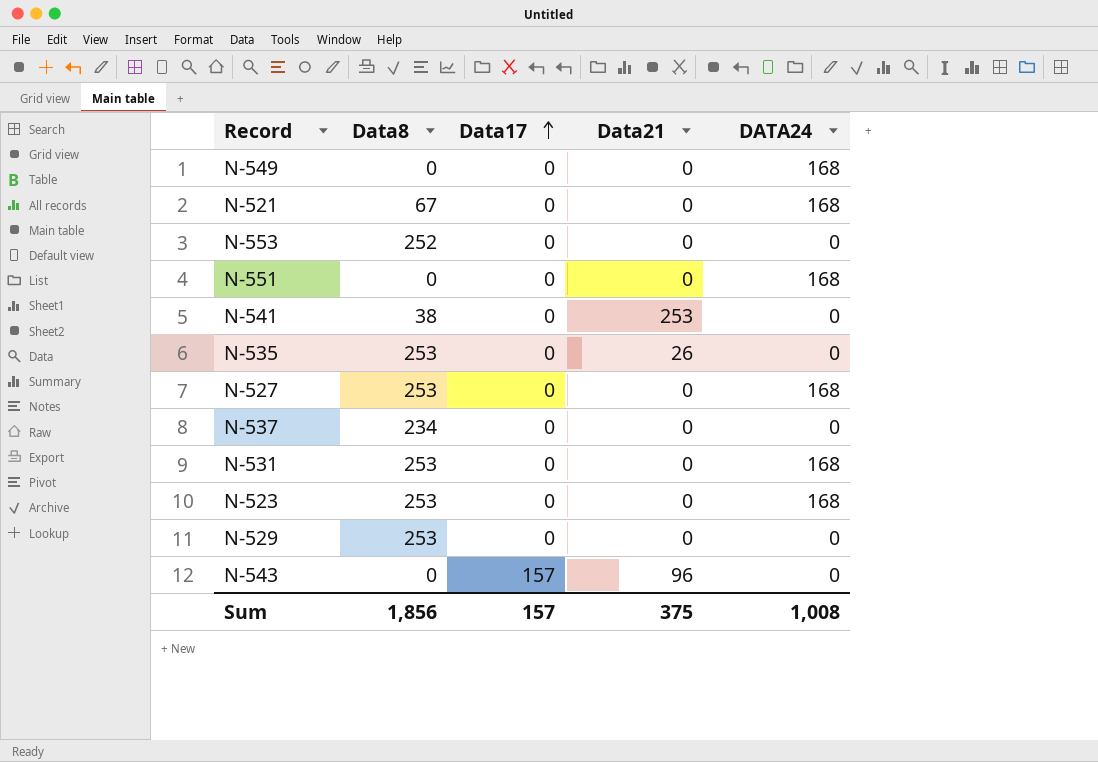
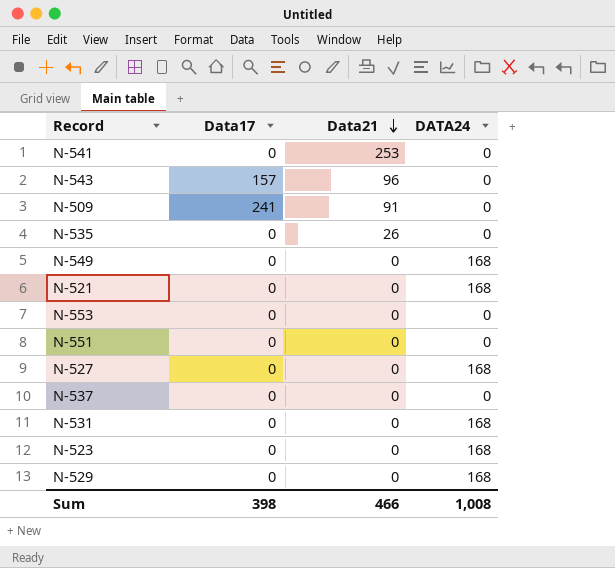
row order: Data17 ascending -> Data21 descending
column Data8 | position: 2 -> none
row N-509: none -> 241 | 91 | 0
N-551 | DATA24: 168 -> 0
N-529 | DATA24: 0 -> 168
Sum | Data17: 157 -> 398
Sum | Data21: 375 -> 466

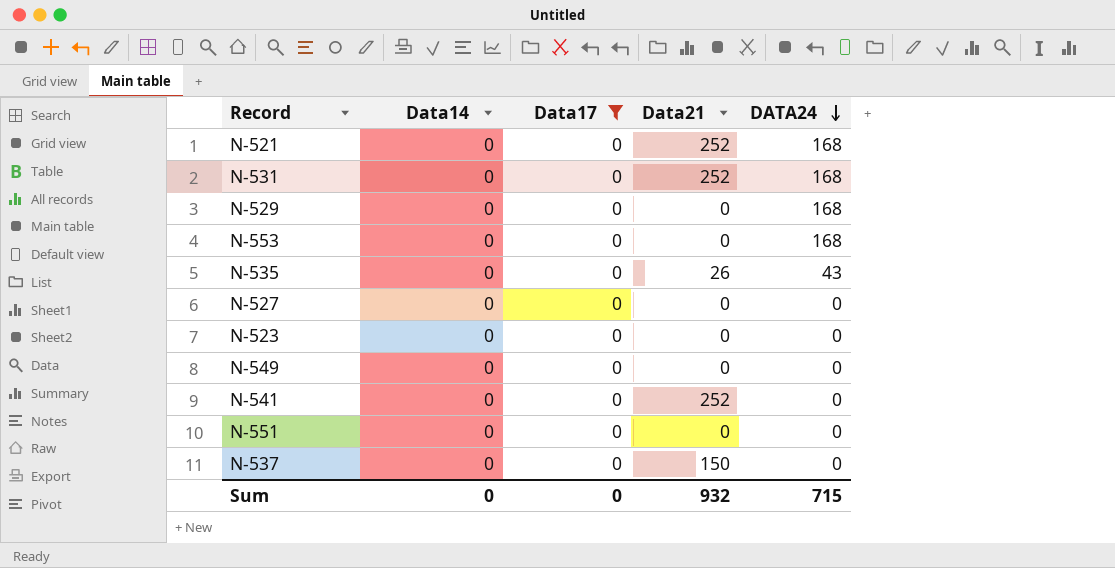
filter: none -> Data17 = 0
row order: Data21 descending -> DATA24 descending
column Data14 | position: none -> 2
N-521 | Data21: 0 -> 252
N-531 | Data21: 0 -> 252
N-553 | DATA24: 0 -> 168
N-535 | DATA24: 0 -> 43
N-527 | DATA24: 168 -> 0
N-523 | DATA24: 168 -> 0
N-549 | DATA24: 168 -> 0
N-541 | Data21: 253 -> 252
N-537 | Data21: 0 -> 150
Sum | Data17: 398 -> 0
Sum | Data21: 466 -> 932
Sum | DATA24: 1,008 -> 715

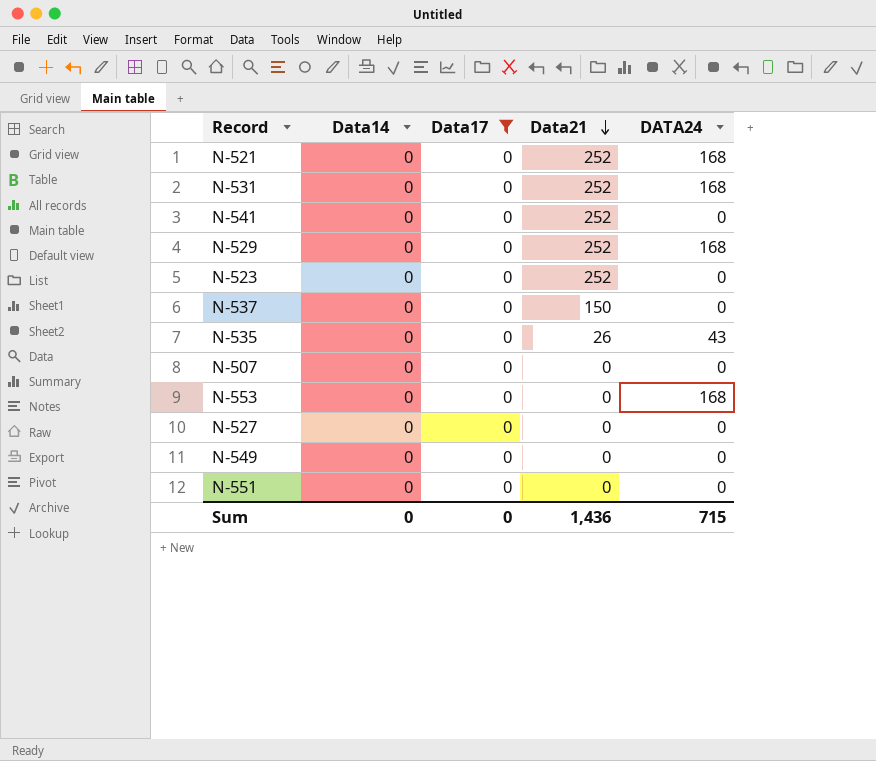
row order: DATA24 descending -> Data21 descending
N-529 | Data21: 0 -> 252
N-523 | Data21: 0 -> 252
row N-507: none -> 0 | 0 | 0 | 0
Sum | Data21: 932 -> 1,436

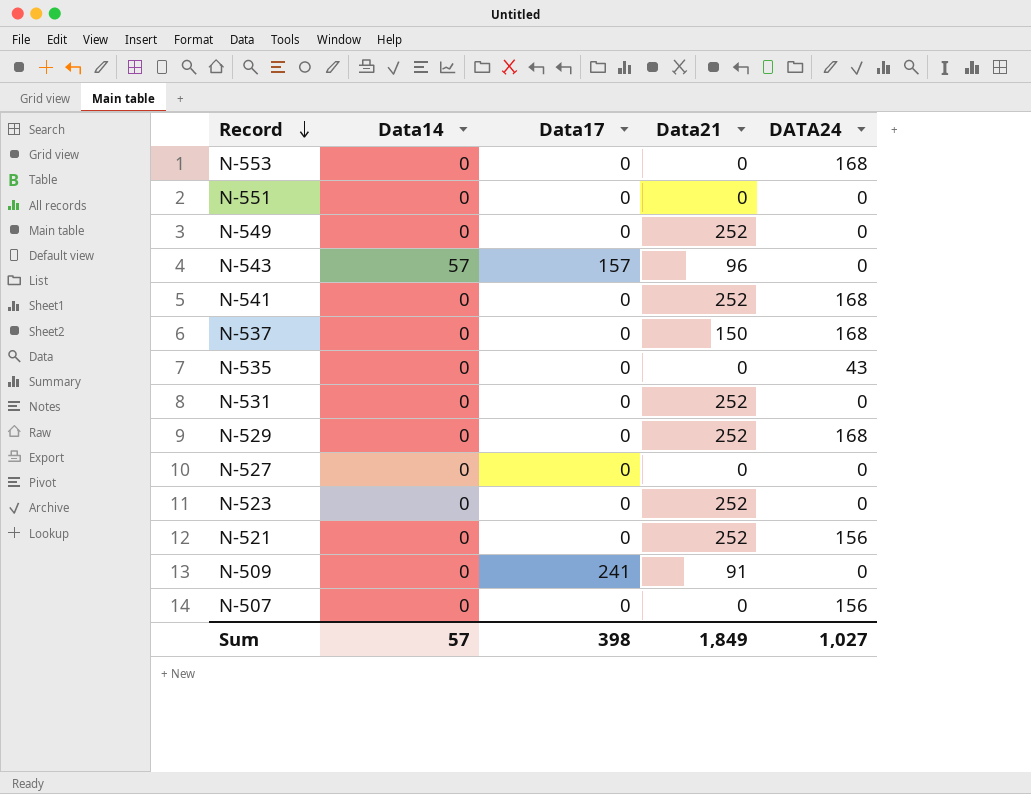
filter: Data17 = 0 -> none
row order: Data21 descending -> Record descending
N-549 | Data21: 0 -> 252
N-541 | DATA24: 0 -> 168
N-537 | DATA24: 0 -> 168
N-535 | Data21: 26 -> 0
N-531 | DATA24: 168 -> 0
N-521 | DATA24: 168 -> 156
N-507 | DATA24: 0 -> 156
Sum | Data14: 0 -> 57
Sum | Data17: 0 -> 398
Sum | Data21: 1,436 -> 1,849
Sum | DATA24: 715 -> 1,027

